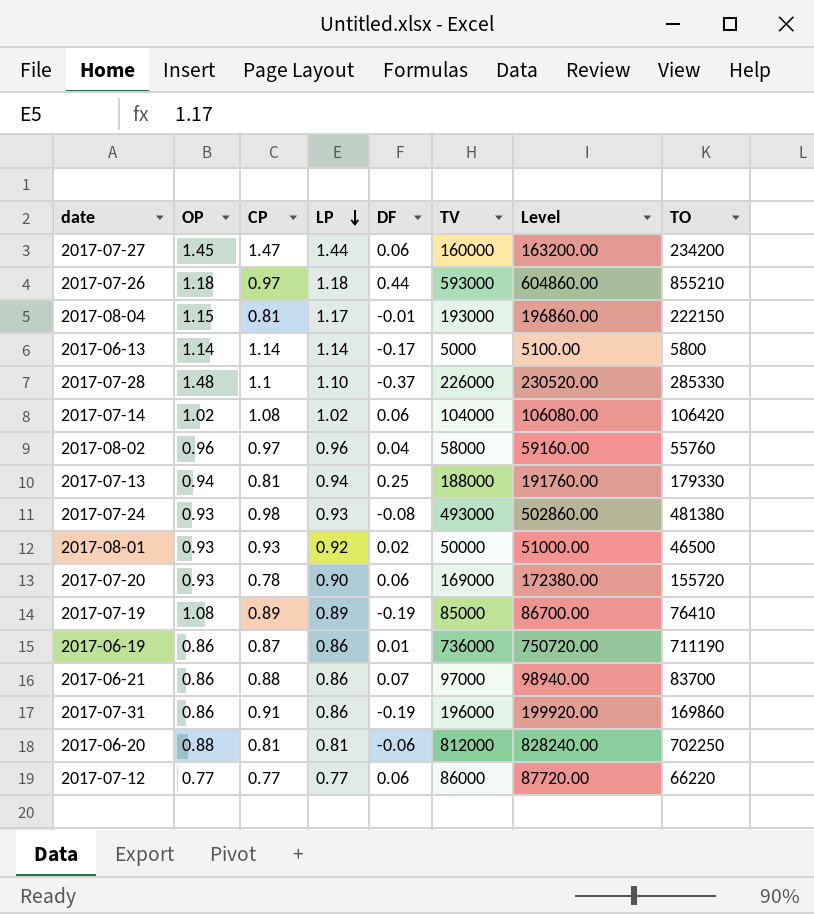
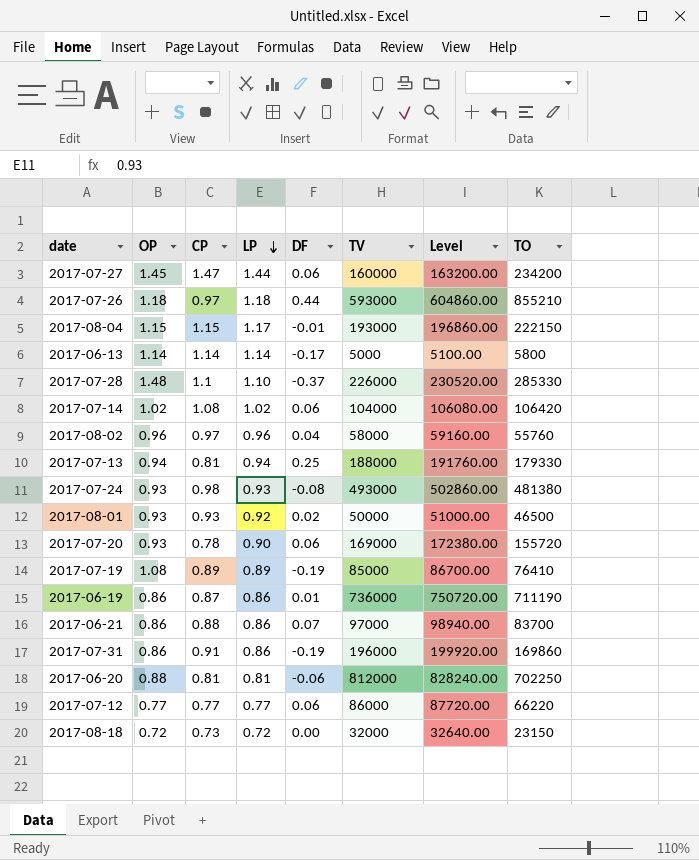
2017-08-04 | CP: 0.81 -> 1.15
row 2017-08-18: none -> 0.72 | 0.73 | 0.72 | 0.00 | 32000 | 32640.00 | 23150

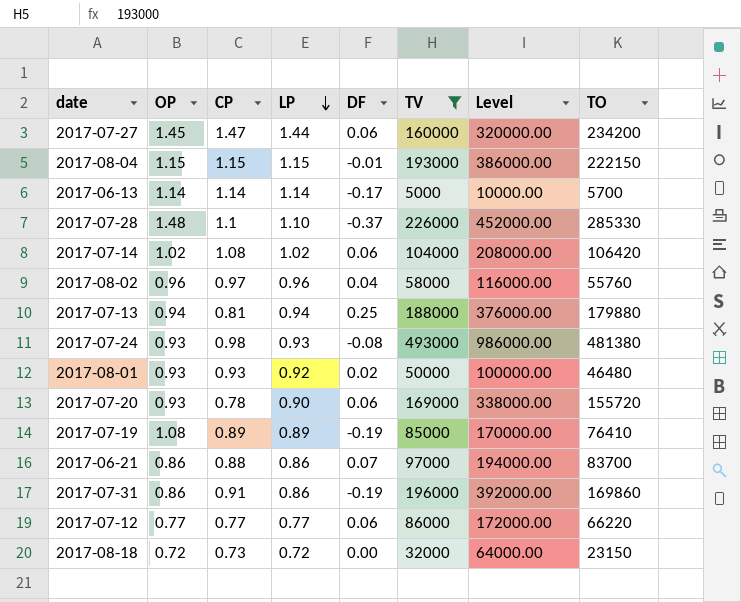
filter: none -> TV <= 493000
column Level | formula: [TV] * 1.02 -> [TV] * 2
2017-08-04 | LP: 1.17 -> 1.15
2017-06-13 | TO: 5800 -> 5700
2017-07-13 | TO: 179330 -> 179880
2017-08-01 | TO: 46500 -> 46480

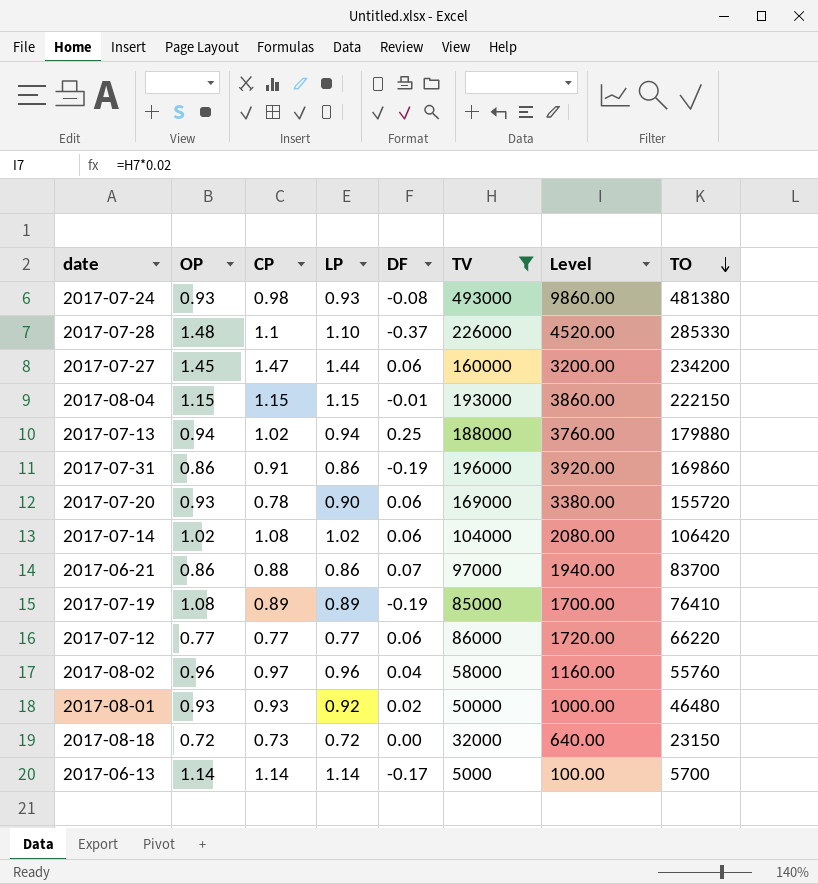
row order: LP descending -> TO descending
column Level | formula: [TV] * 2 -> [TV] * 0.02
2017-07-13 | CP: 0.81 -> 1.02

